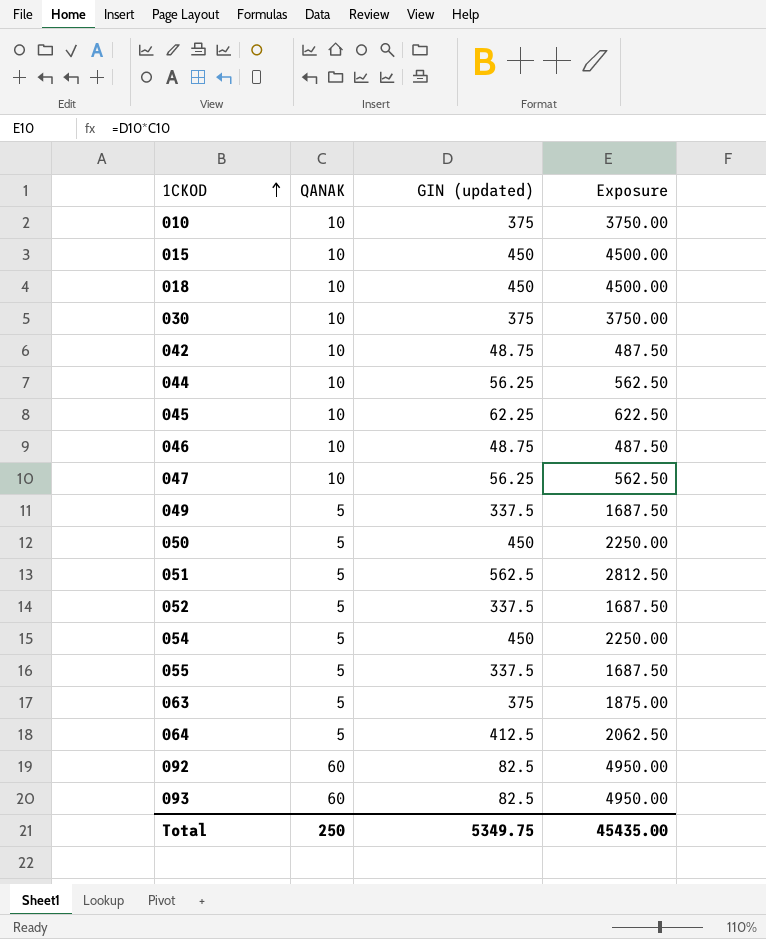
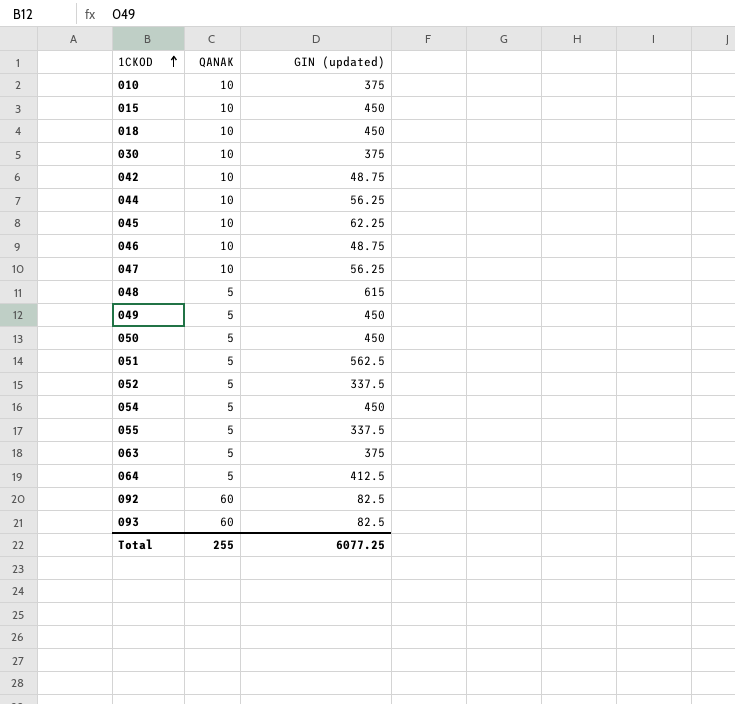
column Exposure | formula: [QANAK] * [GIN (updated)] -> none
row 048: none -> 5 | 615
049 | GIN (updated): 337.5 -> 450
Total | QANAK: 250 -> 255
Total | GIN (updated): 5349.75 -> 6077.25

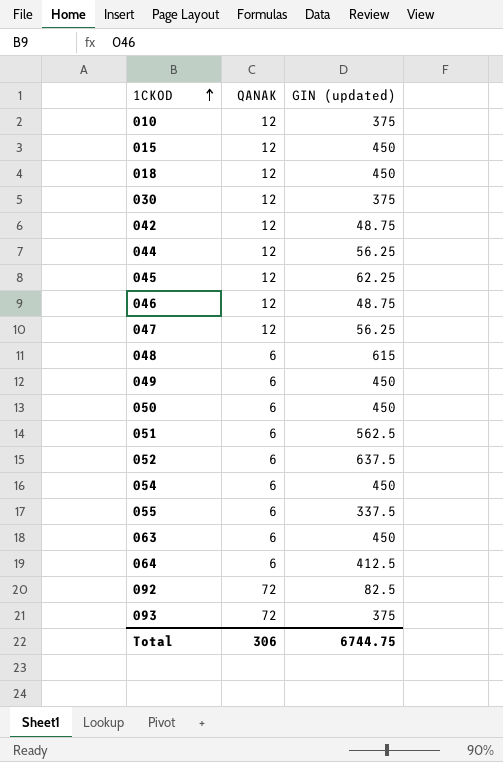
010 | QANAK: 10 -> 12
015 | QANAK: 10 -> 12
018 | QANAK: 10 -> 12
030 | QANAK: 10 -> 12
042 | QANAK: 10 -> 12
044 | QANAK: 10 -> 12
045 | QANAK: 10 -> 12
046 | QANAK: 10 -> 12
047 | QANAK: 10 -> 12
048 | QANAK: 5 -> 6
049 | QANAK: 5 -> 6
050 | QANAK: 5 -> 6
051 | QANAK: 5 -> 6
052 | QANAK: 5 -> 6
052 | GIN (updated): 337.5 -> 637.5
054 | QANAK: 5 -> 6
055 | QANAK: 5 -> 6
063 | QANAK: 5 -> 6
063 | GIN (updated): 375 -> 450
064 | QANAK: 5 -> 6
092 | QANAK: 60 -> 72
093 | QANAK: 60 -> 72
093 | GIN (updated): 82.5 -> 375
Total | QANAK: 255 -> 306
Total | GIN (updated): 6077.25 -> 6744.75

